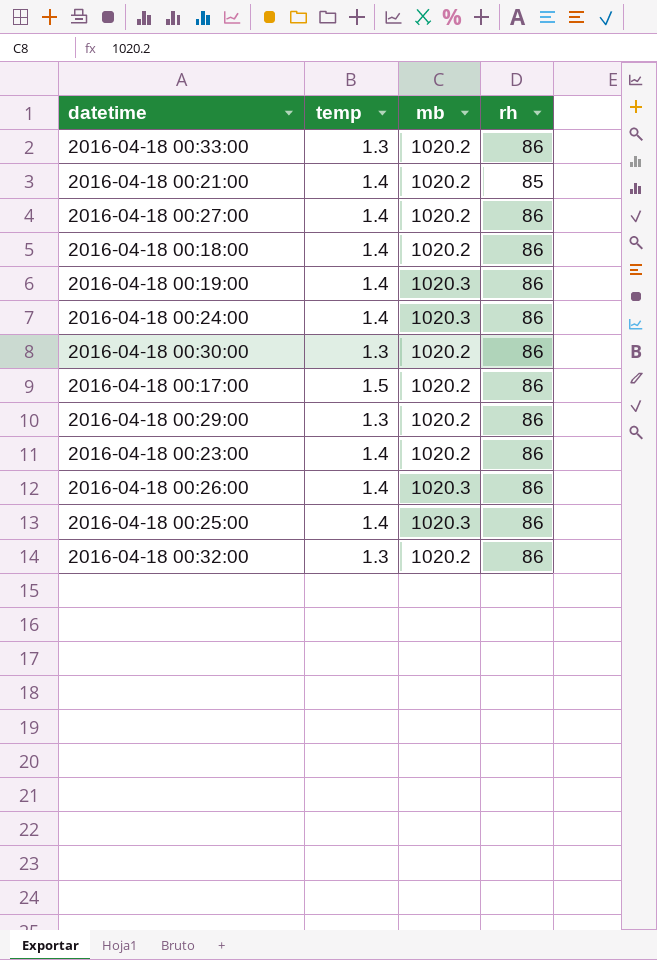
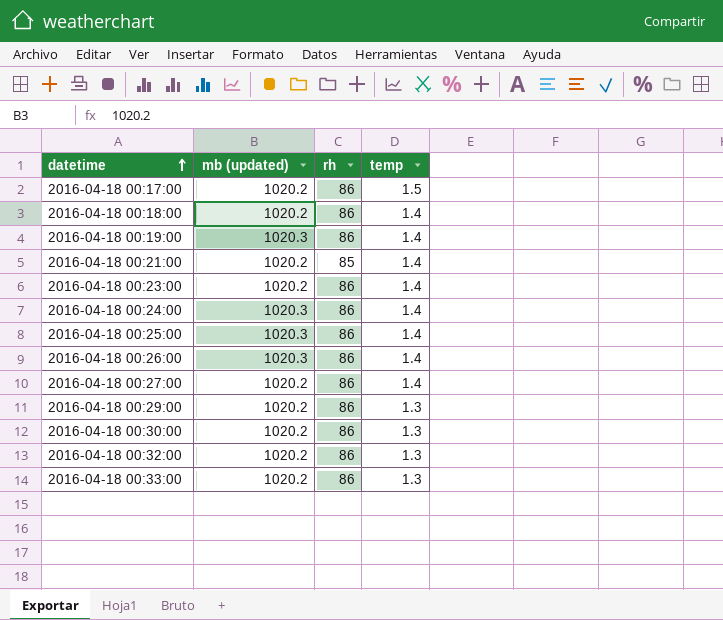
row order: none -> datetime ascending
column name: mb -> mb (updated)
column temp | position: 2 -> 4

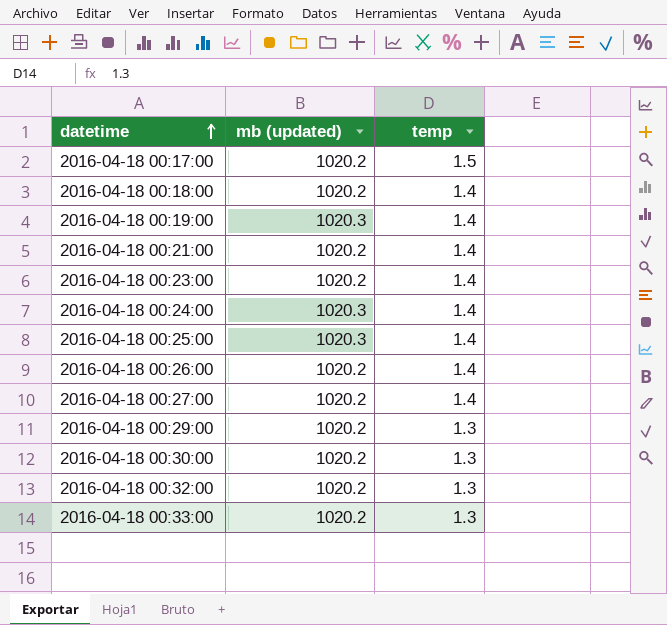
column rh | position: 3 -> none
2016-04-18 00:26:00 | mb (updated): 1020.3 -> 1020.2

